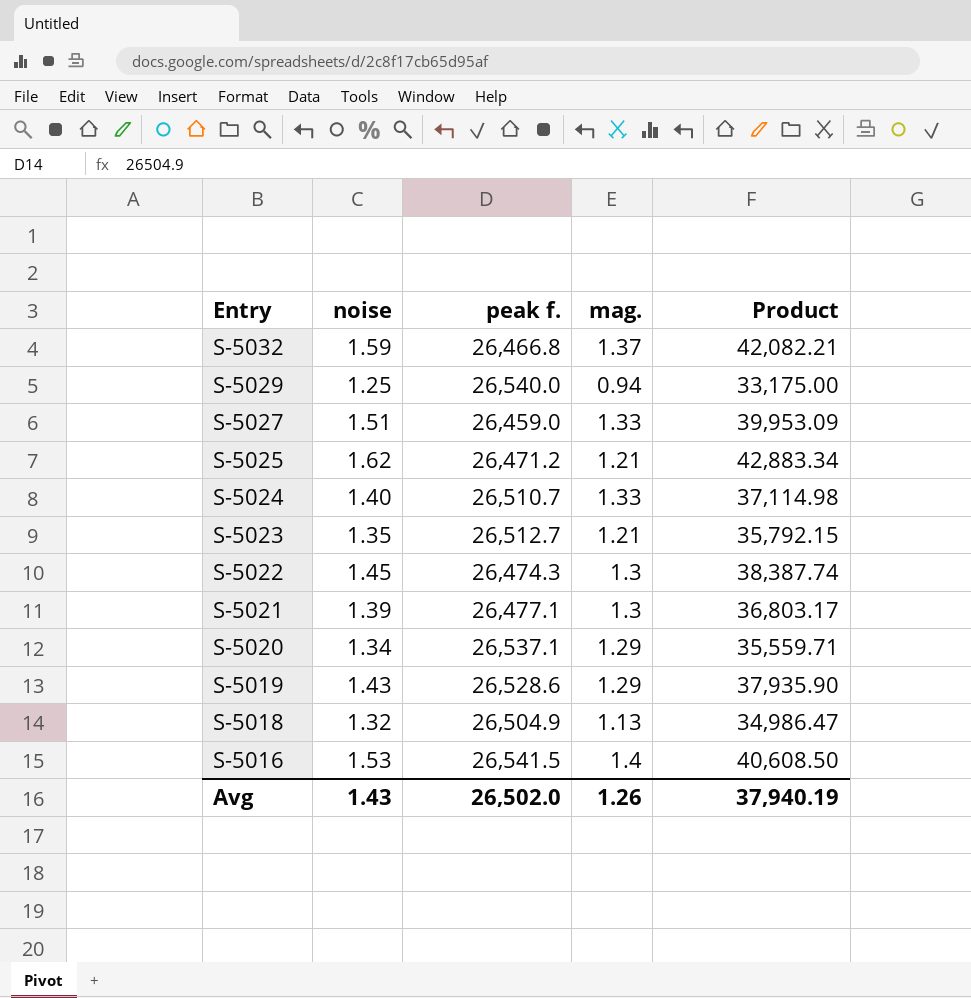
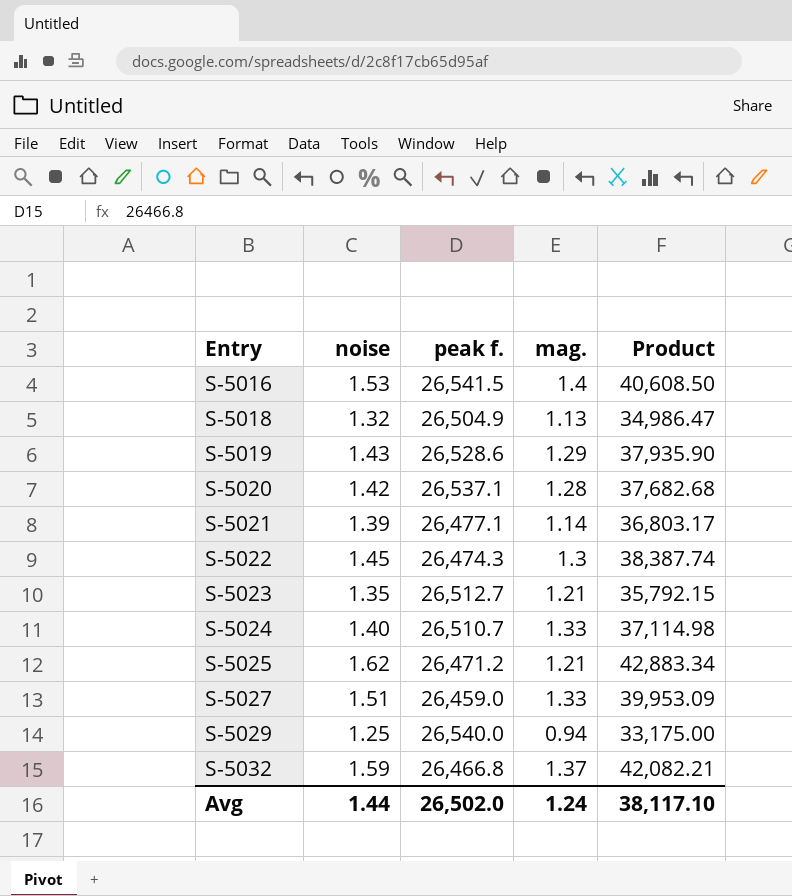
row order: Entry descending -> Entry ascending
S-5020 | noise: 1.34 -> 1.42
S-5020 | mag.: 1.29 -> 1.28
S-5020 | Product: 35,559.71 -> 37,682.68
S-5021 | mag.: 1.3 -> 1.14
Avg | noise: 1.43 -> 1.44
Avg | mag.: 1.26 -> 1.24
Avg | Product: 37,940.19 -> 38,117.10

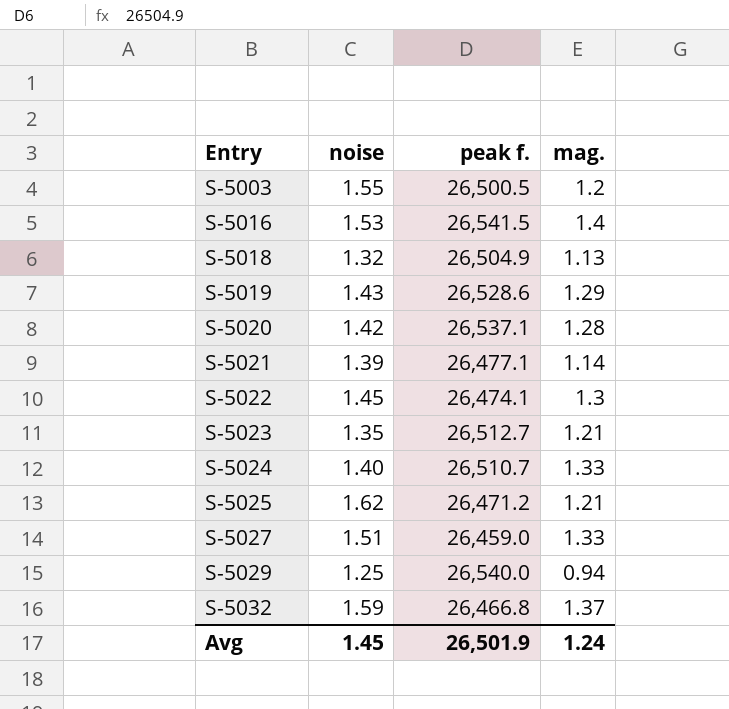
column Product | formula: [noise] * [peak f.] -> none
row S-5003: none -> 1.55 | 26,500.5 | 1.2
S-5022 | peak f.: 26,474.3 -> 26,474.1
Avg | noise: 1.44 -> 1.45
Avg | peak f.: 26,502.0 -> 26,501.9

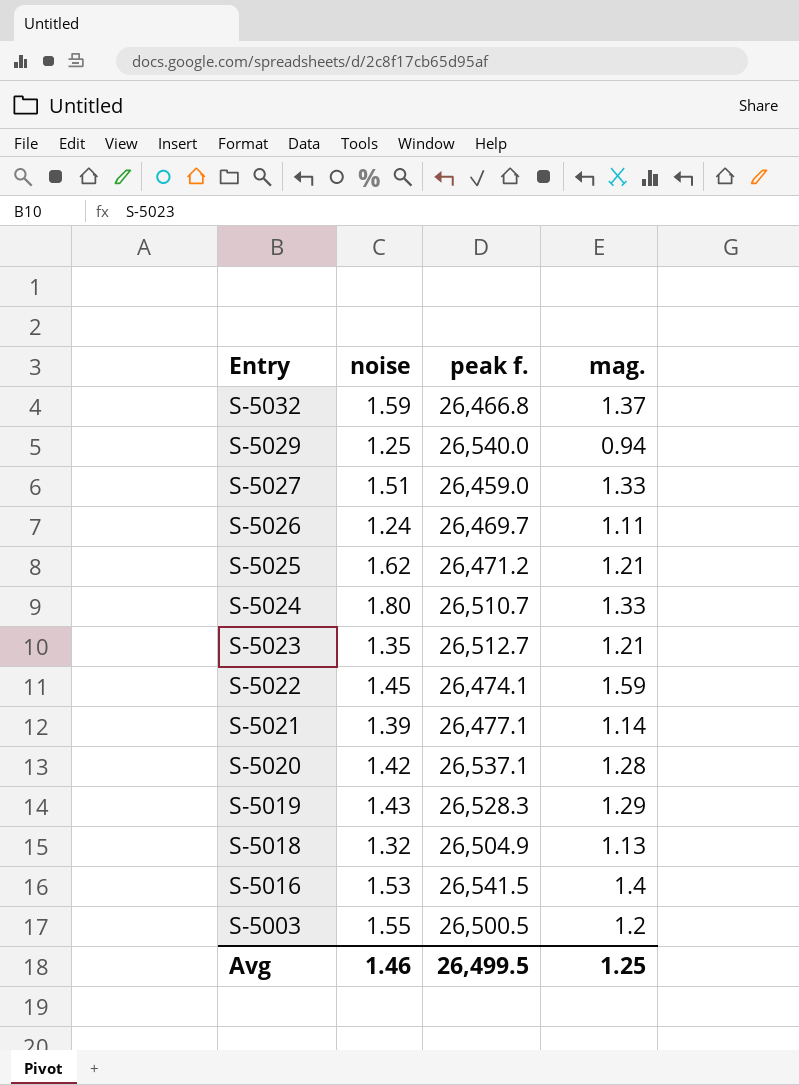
row order: Entry ascending -> Entry descending
row S-5026: none -> 1.24 | 26,469.7 | 1.11
S-5024 | noise: 1.40 -> 1.80
S-5022 | mag.: 1.3 -> 1.59
S-5019 | peak f.: 26,528.6 -> 26,528.3
Avg | noise: 1.45 -> 1.46
Avg | peak f.: 26,501.9 -> 26,499.5
Avg | mag.: 1.24 -> 1.25

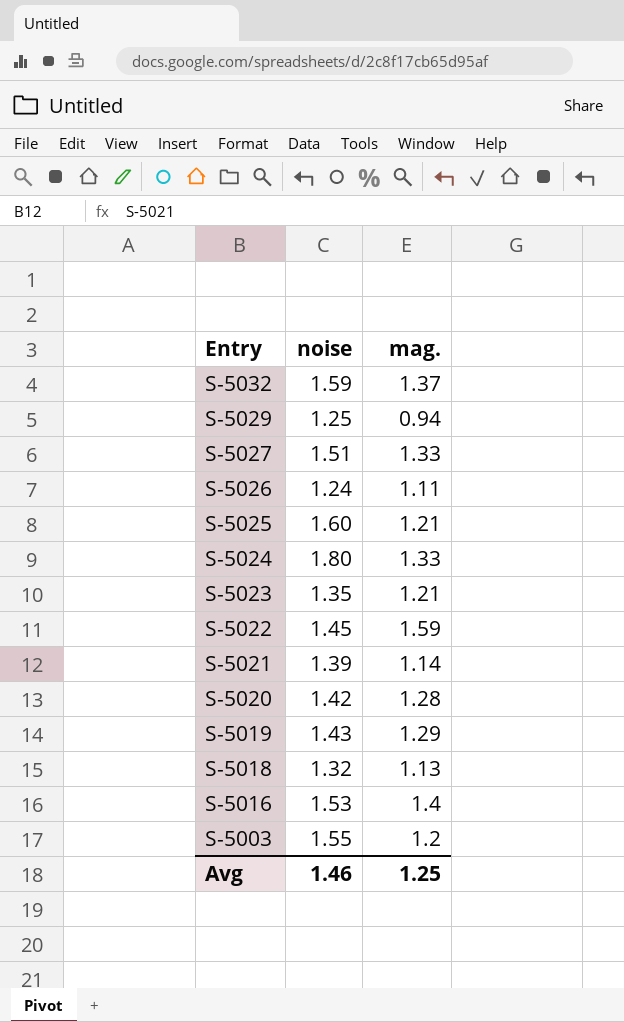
column peak f. | position: 3 -> none
S-5025 | noise: 1.62 -> 1.60

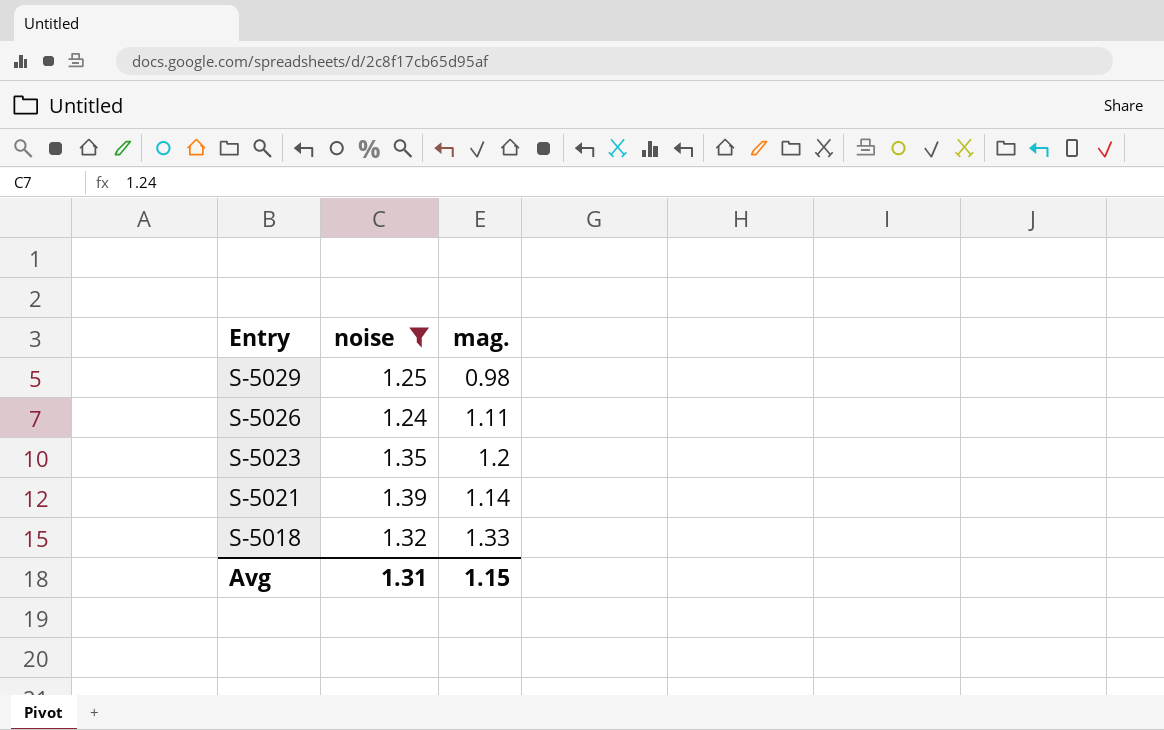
filter: none -> noise <= 1.39
S-5029 | mag.: 0.94 -> 0.98
S-5023 | mag.: 1.21 -> 1.2
S-5018 | mag.: 1.13 -> 1.33
Avg | noise: 1.46 -> 1.31
Avg | mag.: 1.25 -> 1.15

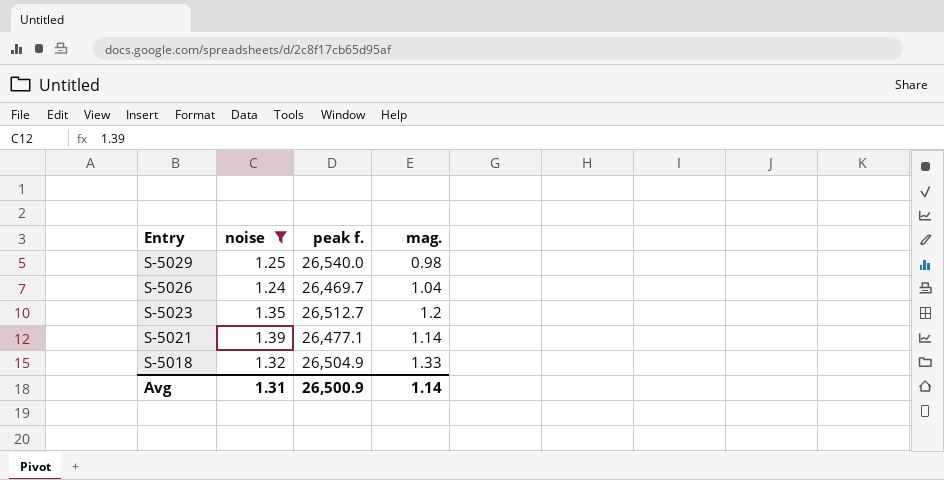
column peak f. | position: none -> 3
S-5026 | mag.: 1.11 -> 1.04
Avg | mag.: 1.15 -> 1.14

